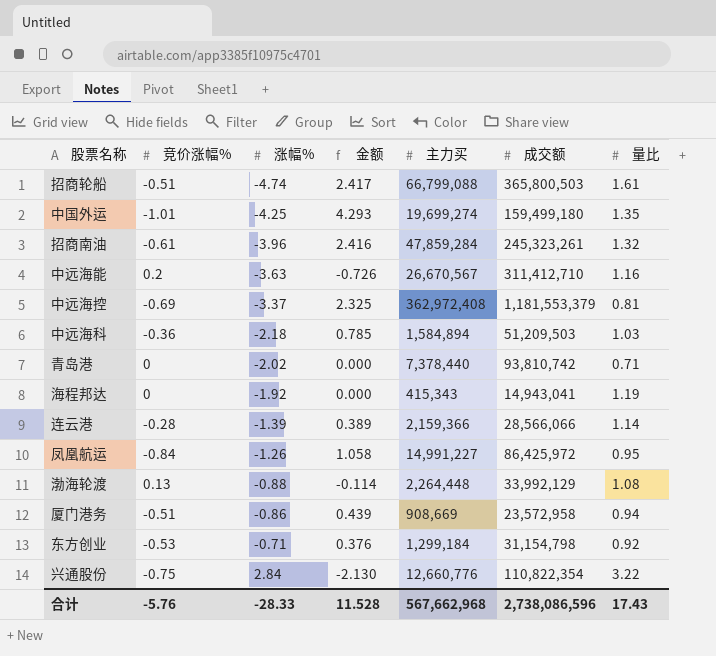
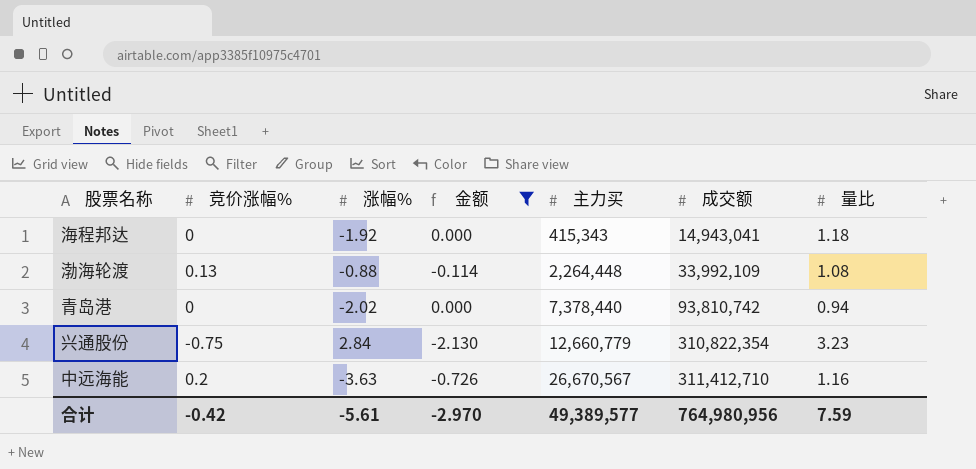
filter: none -> 金额 <= 0.000
row order: 涨幅% ascending -> 主力买 ascending
海程邦达 | 量比: 1.19 -> 1.18
渤海轮渡 | 成交额: 33,992,129 -> 33,992,109
青岛港 | 量比: 0.71 -> 0.94
兴通股份 | 主力买: 12,660,776 -> 12,660,779
兴通股份 | 成交额: 110,822,354 -> 310,822,354
兴通股份 | 量比: 3.22 -> 3.23
合计 | 竞价涨幅%: -5.76 -> -0.42
合计 | 涨幅%: -28.33 -> -5.61
合计 | 金额: 11.528 -> -2.970
合计 | 主力买: 567,662,968 -> 49,389,577
合计 | 成交额: 2,738,086,596 -> 764,980,956
合计 | 量比: 17.43 -> 7.59

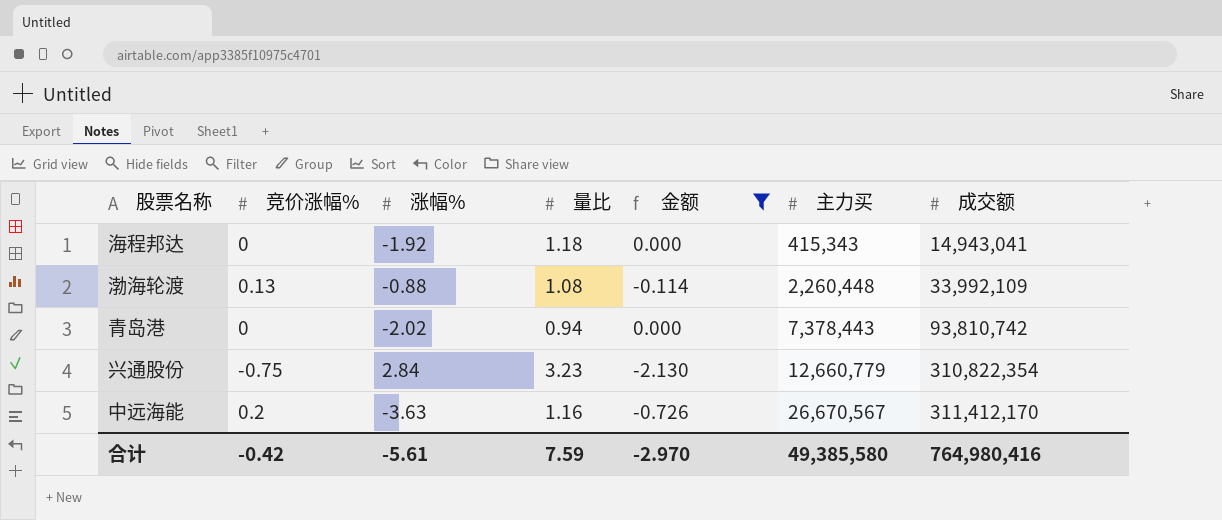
column 量比 | position: 7 -> 4
渤海轮渡 | 主力买: 2,264,448 -> 2,260,448
青岛港 | 主力买: 7,378,440 -> 7,378,443
中远海能 | 成交额: 311,412,710 -> 311,412,170
合计 | 主力买: 49,389,577 -> 49,385,580
合计 | 成交额: 764,980,956 -> 764,980,416

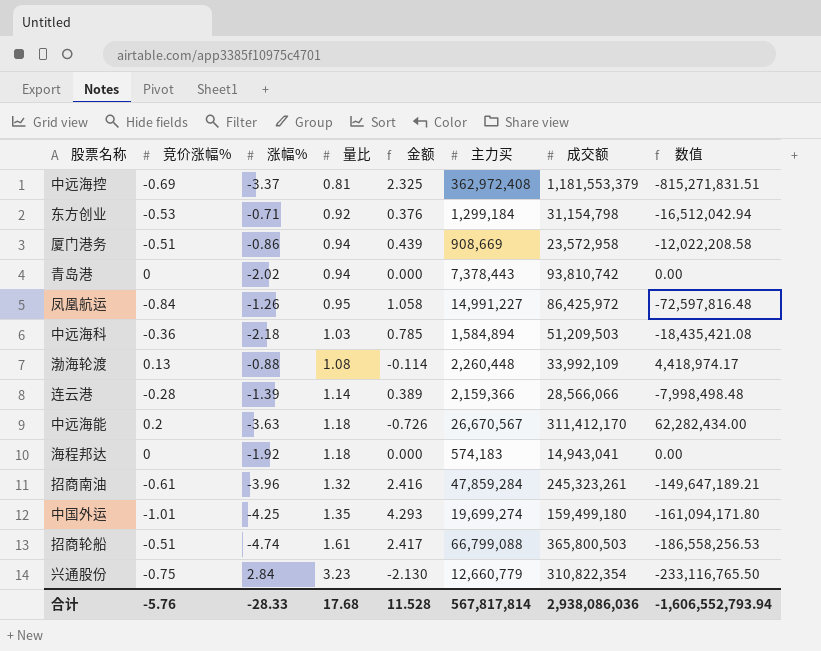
filter: 金额 <= 0.000 -> none
row order: 主力买 ascending -> 量比 ascending
column 数值 | formula: none -> [竞价涨幅%] * [成交额]
中远海能 | 量比: 1.16 -> 1.18
海程邦达 | 主力买: 415,343 -> 574,183
合计 | 竞价涨幅%: -0.42 -> -5.76
合计 | 涨幅%: -5.61 -> -28.33
合计 | 量比: 7.59 -> 17.68
合计 | 金额: -2.970 -> 11.528
合计 | 主力买: 49,385,580 -> 567,817,814
合计 | 成交额: 764,980,416 -> 2,938,086,036

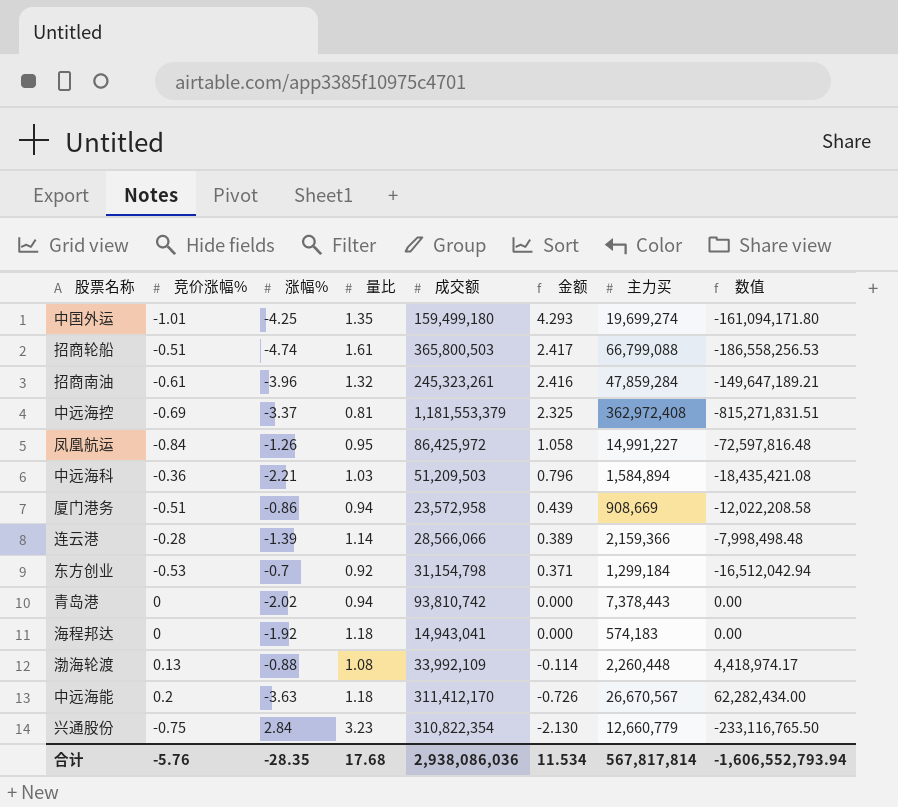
row order: 量比 ascending -> 金额 descending
column 成交额 | position: 7 -> 5
中远海科 | 涨幅%: -2.18 -> -2.21
中远海科 | 金额: 0.785 -> 0.796
东方创业 | 涨幅%: -0.71 -> -0.7
东方创业 | 金额: 0.376 -> 0.371
合计 | 涨幅%: -28.33 -> -28.35
合计 | 金额: 11.528 -> 11.534

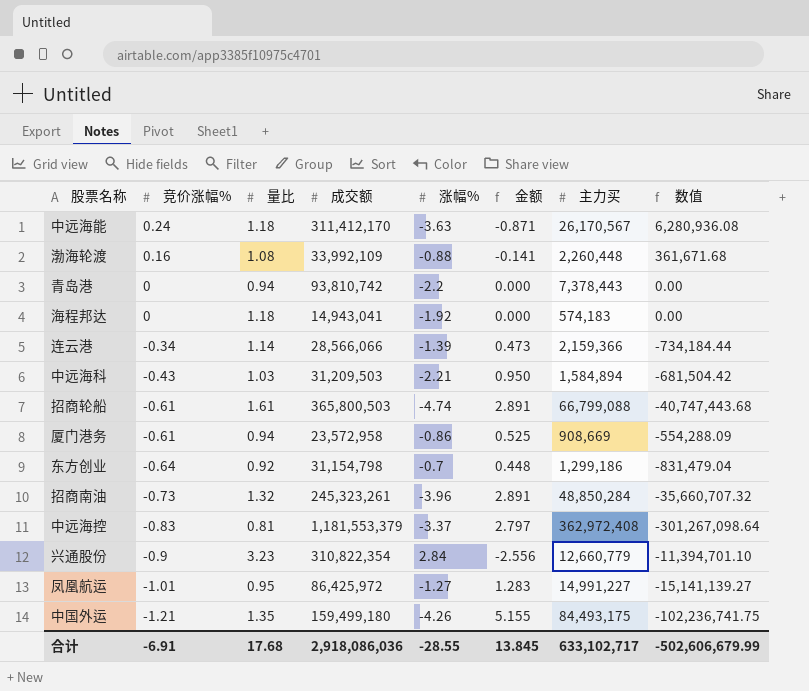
row order: 金额 descending -> 竞价涨幅% descending
column 涨幅% | position: 3 -> 5
column 数值 | formula: [竞价涨幅%] * [成交额] -> [竞价涨幅%] * [主力买]
中远海能 | 竞价涨幅%: 0.2 -> 0.24
中远海能 | 金额: -0.726 -> -0.871
中远海能 | 主力买: 26,670,567 -> 26,170,567
渤海轮渡 | 竞价涨幅%: 0.13 -> 0.16
渤海轮渡 | 金额: -0.114 -> -0.141
青岛港 | 涨幅%: -2.02 -> -2.2
连云港 | 竞价涨幅%: -0.28 -> -0.34
连云港 | 金额: 0.389 -> 0.473
中远海科 | 竞价涨幅%: -0.36 -> -0.43
中远海科 | 成交额: 51,209,503 -> 31,209,503
中远海科 | 金额: 0.796 -> 0.950
招商轮船 | 竞价涨幅%: -0.51 -> -0.61
招商轮船 | 金额: 2.417 -> 2.891
厦门港务 | 竞价涨幅%: -0.51 -> -0.61
厦门港务 | 金额: 0.439 -> 0.525
东方创业 | 竞价涨幅%: -0.53 -> -0.64
东方创业 | 金额: 0.371 -> 0.448
东方创业 | 主力买: 1,299,184 -> 1,299,186
招商南油 | 竞价涨幅%: -0.61 -> -0.73
招商南油 | 金额: 2.416 -> 2.891
招商南油 | 主力买: 47,859,284 -> 48,850,284
中远海控 | 竞价涨幅%: -0.69 -> -0.83
中远海控 | 金额: 2.325 -> 2.797
兴通股份 | 竞价涨幅%: -0.75 -> -0.9
兴通股份 | 金额: -2.130 -> -2.556
凤凰航运 | 竞价涨幅%: -0.84 -> -1.01
凤凰航运 | 涨幅%: -1.26 -> -1.27
凤凰航运 | 金额: 1.058 -> 1.283
中国外运 | 竞价涨幅%: -1.01 -> -1.21
中国外运 | 涨幅%: -4.25 -> -4.26
中国外运 | 金额: 4.293 -> 5.155
中国外运 | 主力买: 19,699,274 -> 84,493,175
合计 | 竞价涨幅%: -5.76 -> -6.91
合计 | 成交额: 2,938,086,036 -> 2,918,086,036
合计 | 涨幅%: -28.35 -> -28.55
合计 | 金额: 11.534 -> 13.845
合计 | 主力买: 567,817,814 -> 633,102,717
合计 | 数值: -1,606,552,793.94 -> -502,606,679.99

